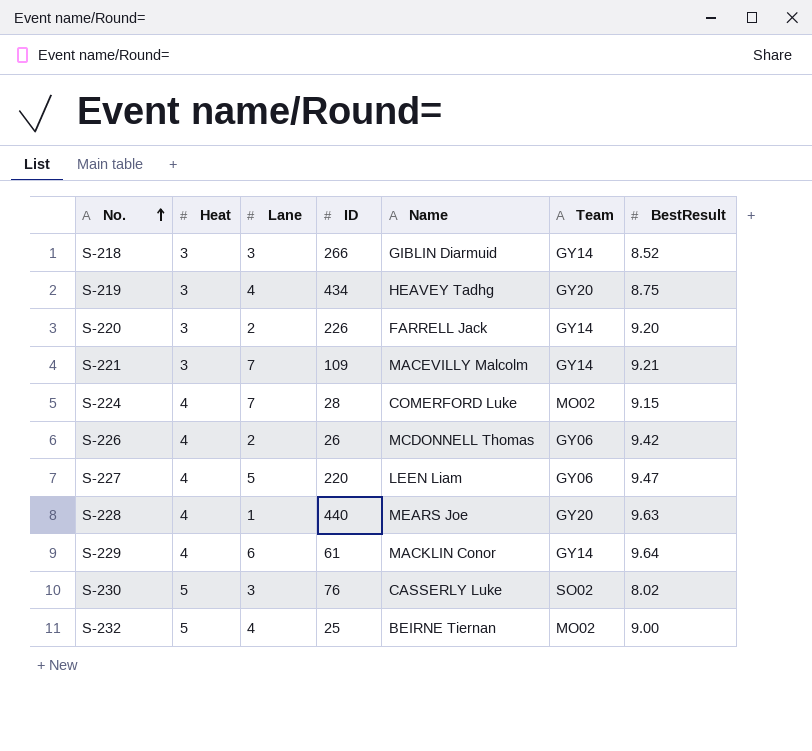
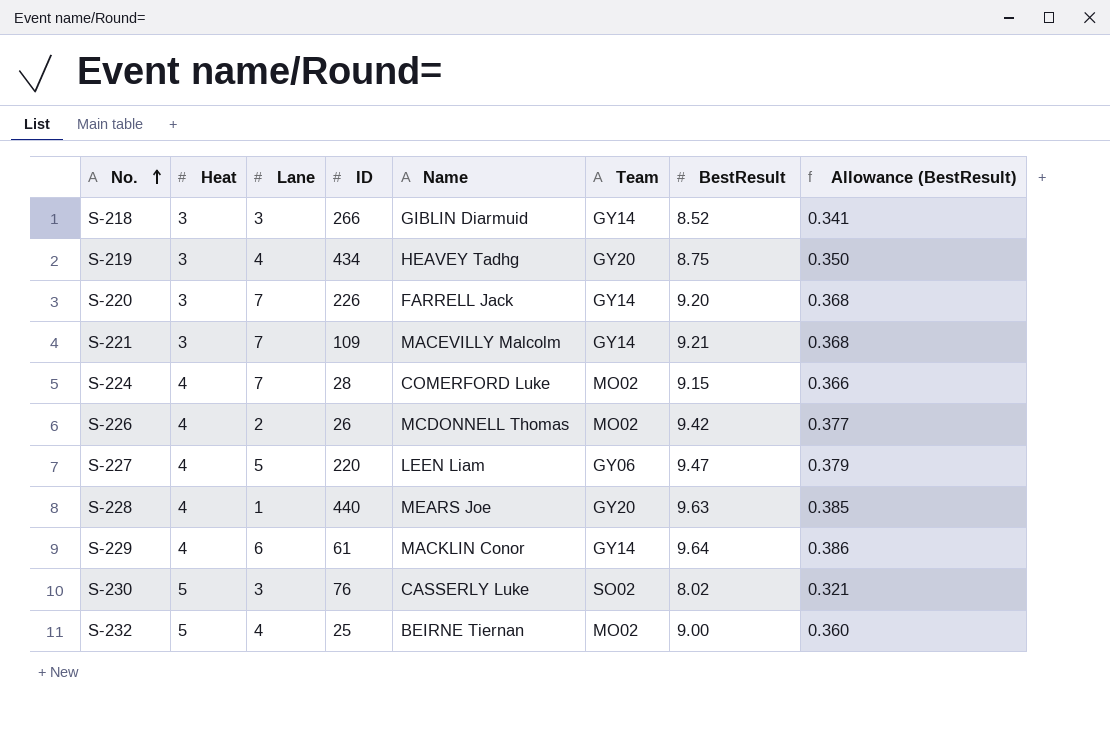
column Allowance (BestResult) | formula: none -> [BestResult] * 0.04
S-220 | Lane: 2 -> 7
S-226 | Team: GY06 -> MO02

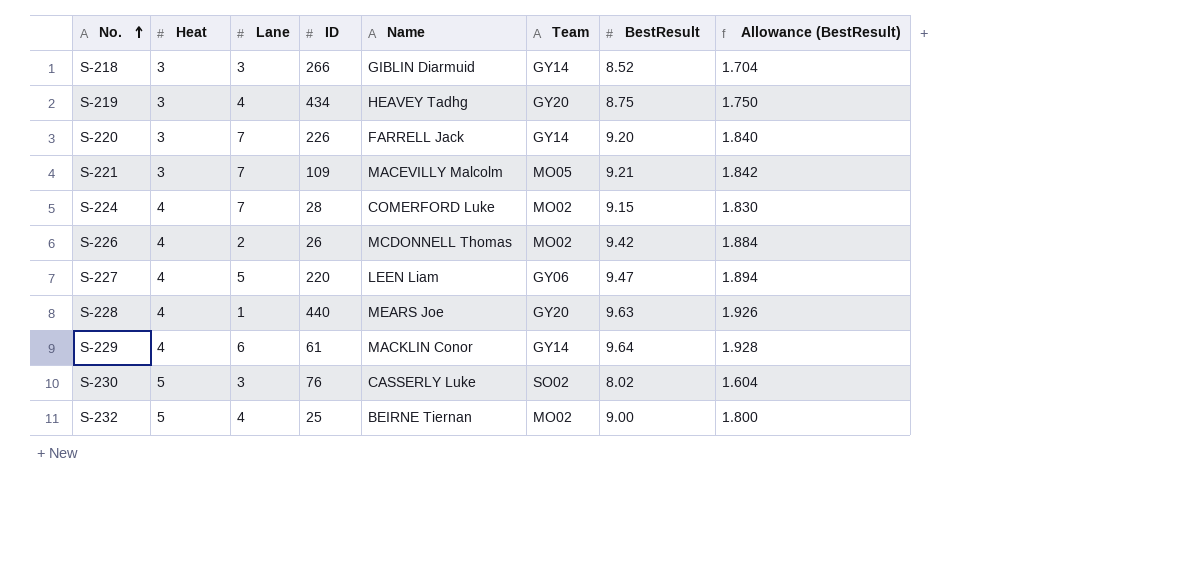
column Allowance (BestResult) | formula: [BestResult] * 0.04 -> [BestResult] * 0.2
S-221 | Team: GY14 -> MO05

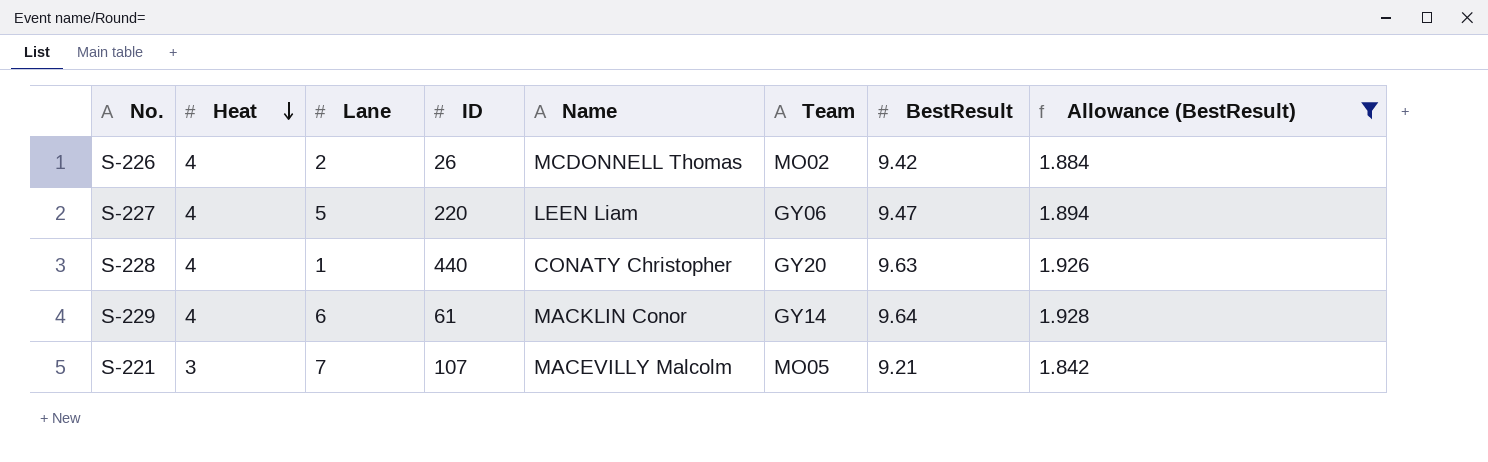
filter: none -> Allowance (BestResult) >= 1.842
row order: No. ascending -> Heat descending
S-228 | Name: MEARS Joe -> CONATY Christopher
S-221 | ID: 109 -> 107

